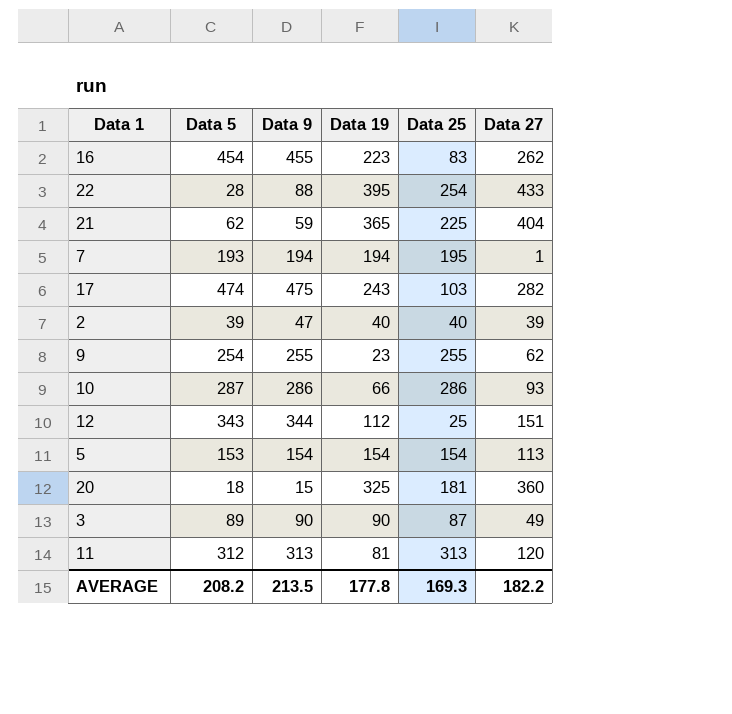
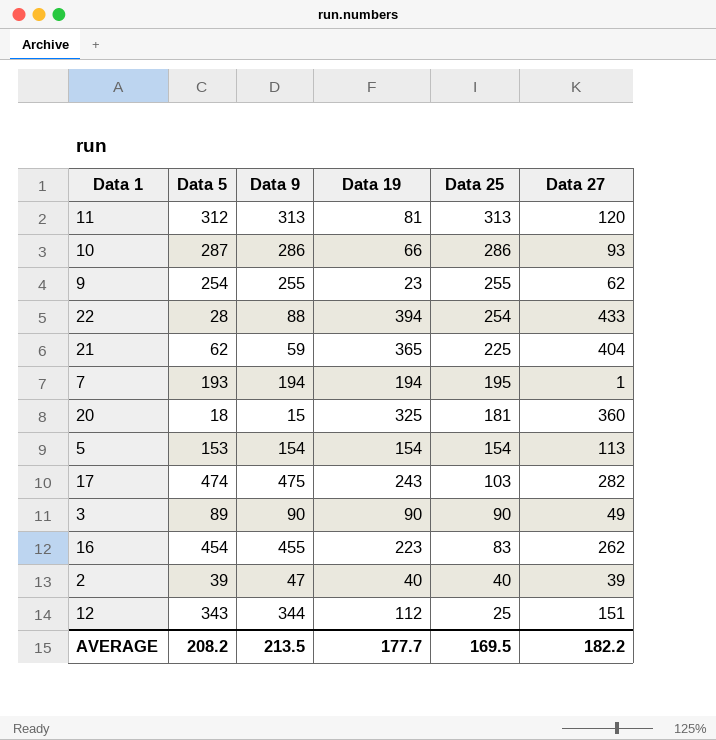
row order: none -> Data 25 descending
22 | Data 19: 395 -> 394
3 | Data 25: 87 -> 90
AVERAGE | Data 19: 177.8 -> 177.7
AVERAGE | Data 25: 169.3 -> 169.5

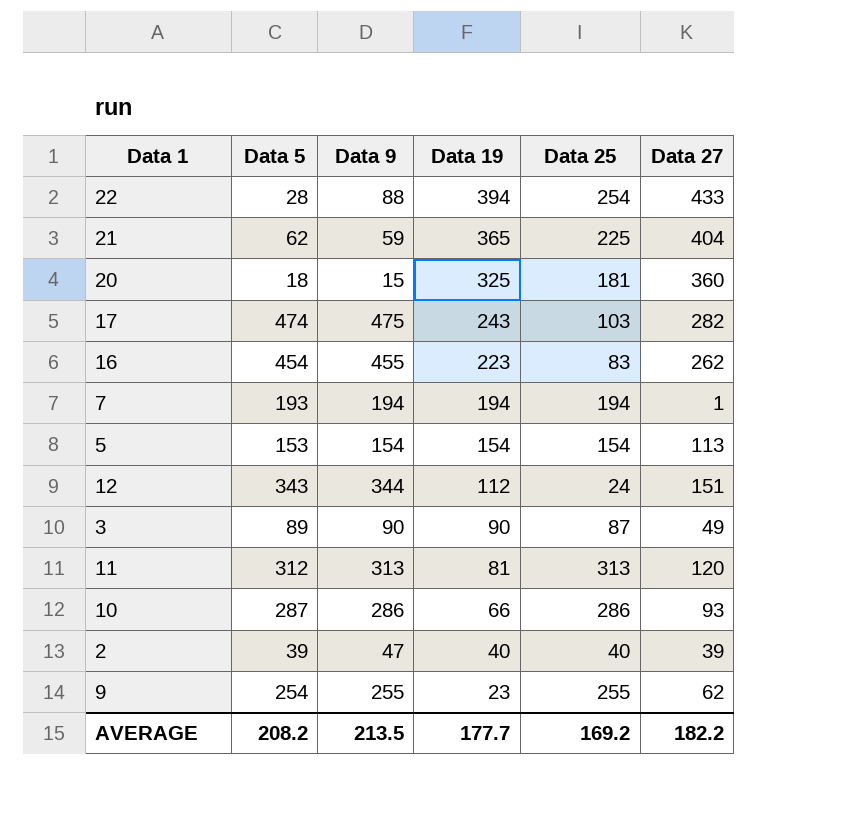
row order: Data 25 descending -> Data 19 descending
7 | Data 25: 195 -> 194
12 | Data 25: 25 -> 24
3 | Data 25: 90 -> 87
AVERAGE | Data 25: 169.5 -> 169.2

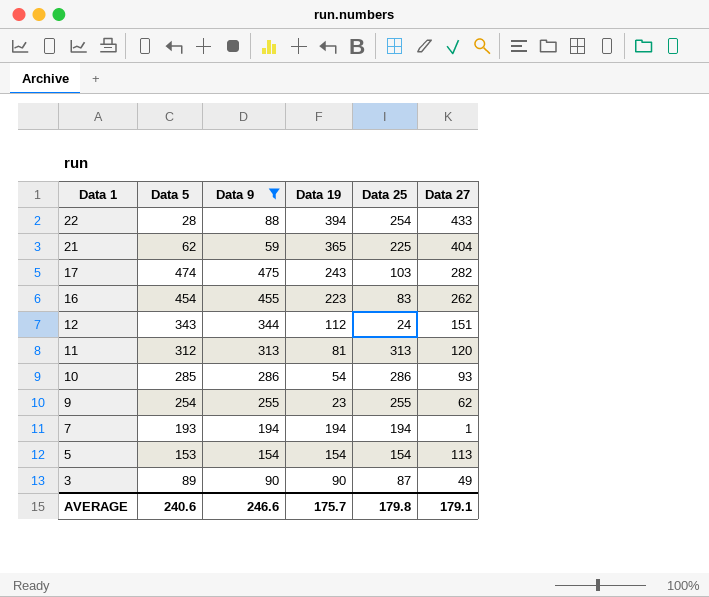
filter: none -> Data 9 >= 59
row order: Data 19 descending -> Data 1 descending
10 | Data 5: 287 -> 285
10 | Data 19: 66 -> 54
AVERAGE | Data 5: 208.2 -> 240.6
AVERAGE | Data 9: 213.5 -> 246.6
AVERAGE | Data 19: 177.7 -> 175.7
AVERAGE | Data 25: 169.2 -> 179.8
AVERAGE | Data 27: 182.2 -> 179.1

